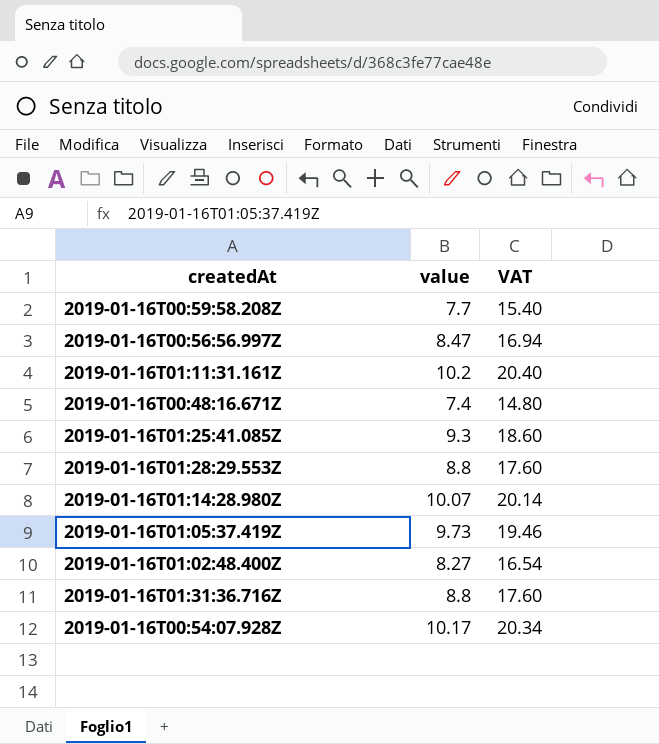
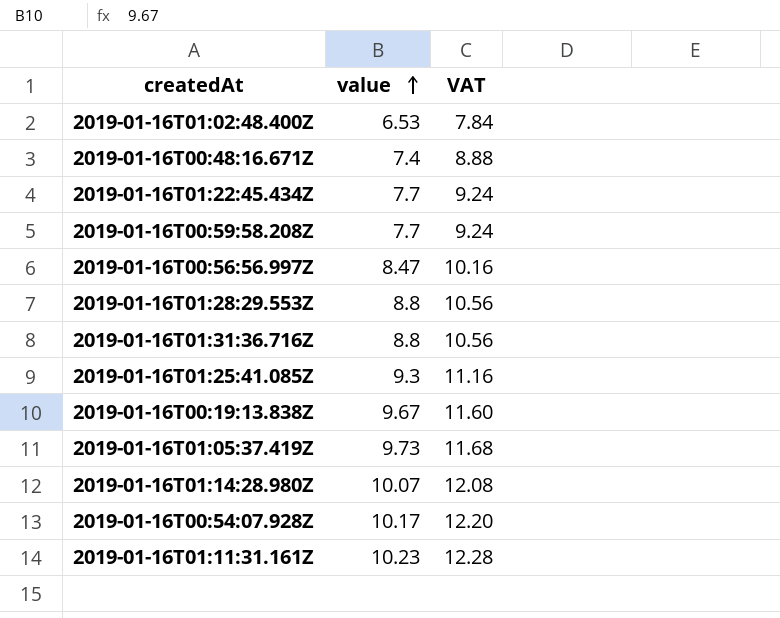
row order: none -> value ascending
column VAT | formula: [value] * 2 -> [value] * 1.2
2019-01-16T01:02:48.400Z | value: 8.27 -> 6.53
row 2019-01-16T01:22:45.434Z: none -> 7.7 | 9.24
row 2019-01-16T00:19:13.838Z: none -> 9.67 | 11.60
2019-01-16T01:11:31.161Z | value: 10.2 -> 10.23

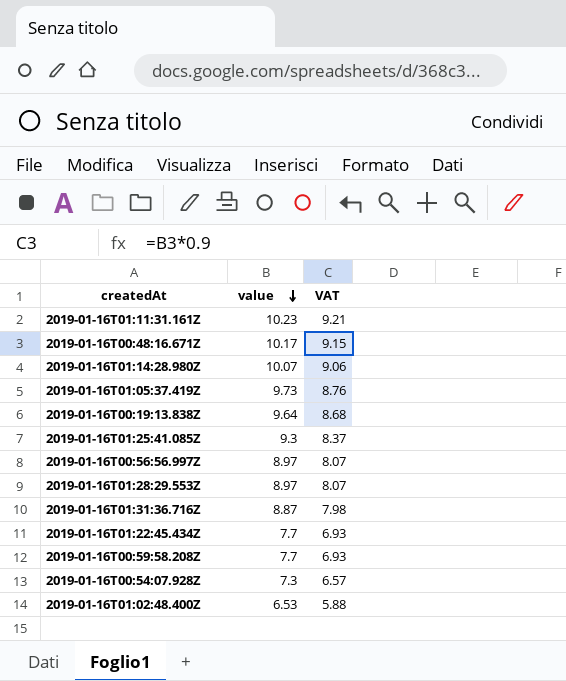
row order: value ascending -> value descending
column VAT | formula: [value] * 1.2 -> [value] * 0.9
2019-01-16T00:48:16.671Z | value: 7.4 -> 10.17
2019-01-16T00:19:13.838Z | value: 9.67 -> 9.64
2019-01-16T00:56:56.997Z | value: 8.47 -> 8.97
2019-01-16T01:28:29.553Z | value: 8.8 -> 8.97
2019-01-16T01:31:36.716Z | value: 8.8 -> 8.87
2019-01-16T00:54:07.928Z | value: 10.17 -> 7.3

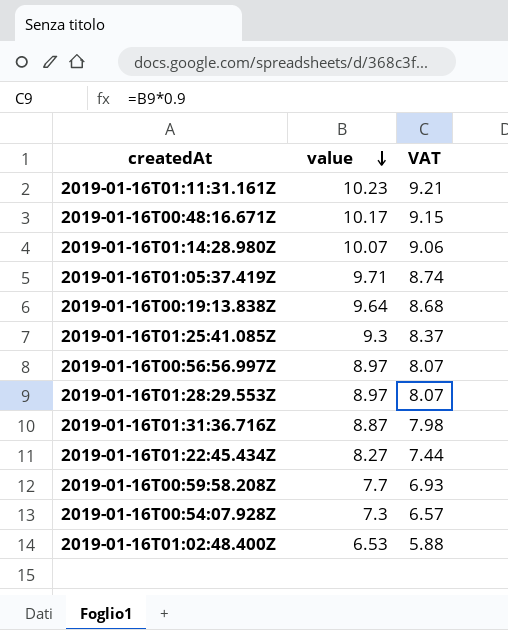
2019-01-16T01:05:37.419Z | value: 9.73 -> 9.71
2019-01-16T01:05:37.419Z | VAT: 8.76 -> 8.74
2019-01-16T01:22:45.434Z | value: 7.7 -> 8.27
2019-01-16T01:22:45.434Z | VAT: 6.93 -> 7.44

